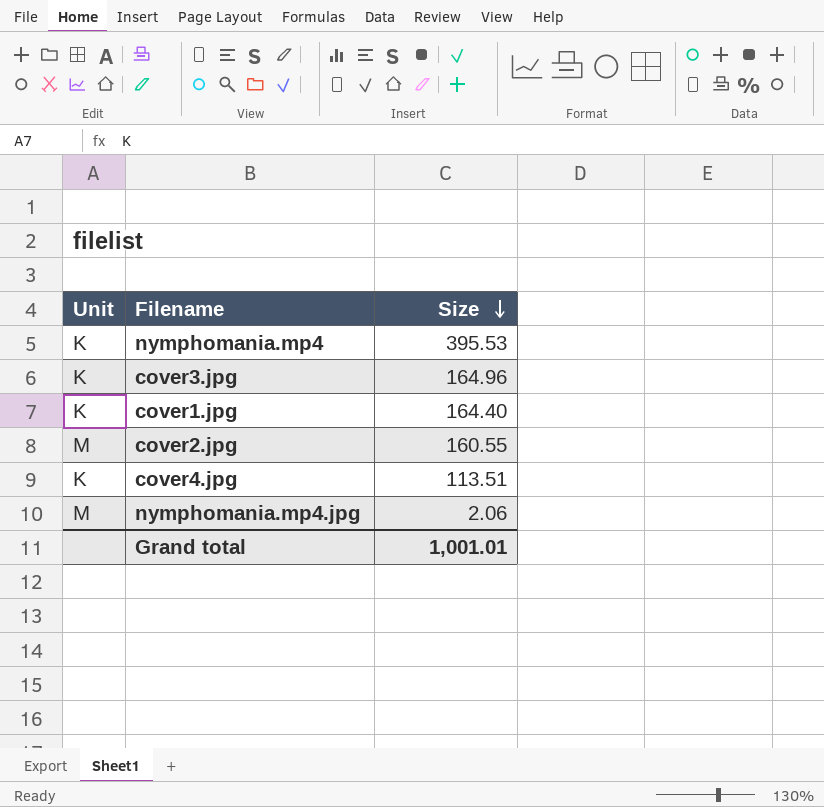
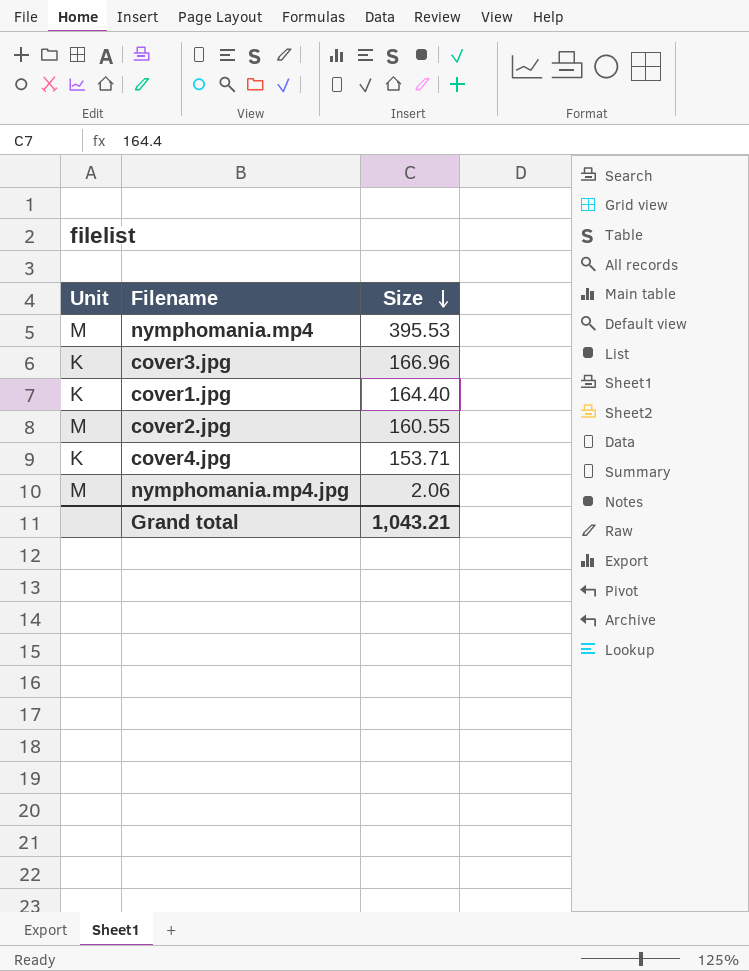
nymphomania.mp4 | Unit: K -> M
cover3.jpg | Size: 164.96 -> 166.96
cover4.jpg | Size: 113.51 -> 153.71
Grand total | Size: 1,001.01 -> 1,043.21

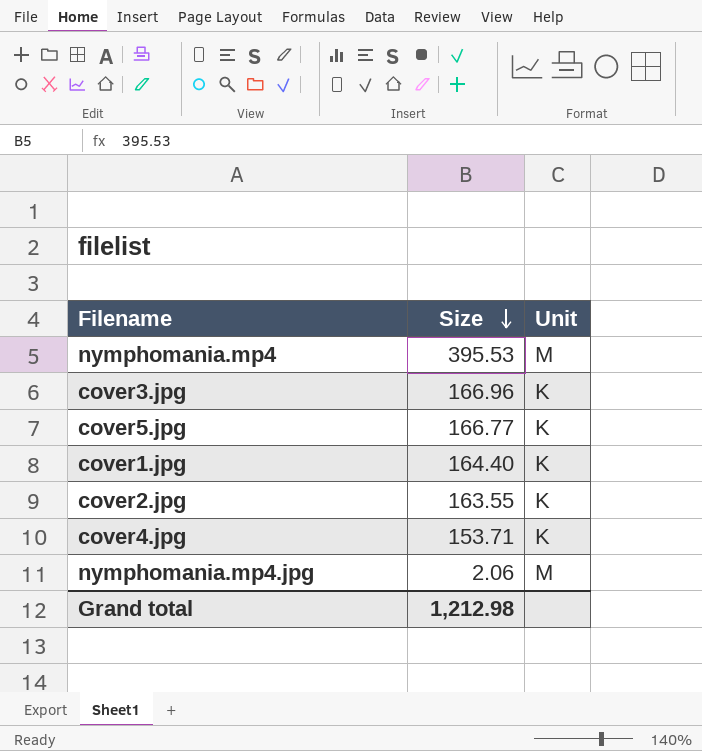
column Unit | position: 1 -> 3
row cover5.jpg: none -> 166.77 | K
cover2.jpg | Size: 160.55 -> 163.55
cover2.jpg | Unit: M -> K
Grand total | Size: 1,043.21 -> 1,212.98

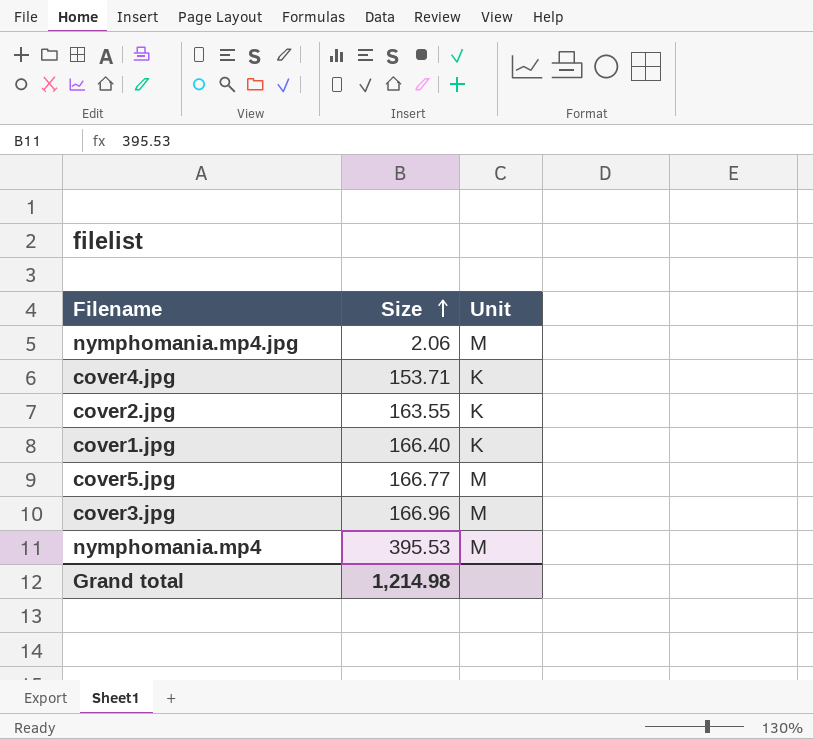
row order: Size descending -> Size ascending
cover1.jpg | Size: 164.40 -> 166.40
cover5.jpg | Unit: K -> M
cover3.jpg | Unit: K -> M
Grand total | Size: 1,212.98 -> 1,214.98

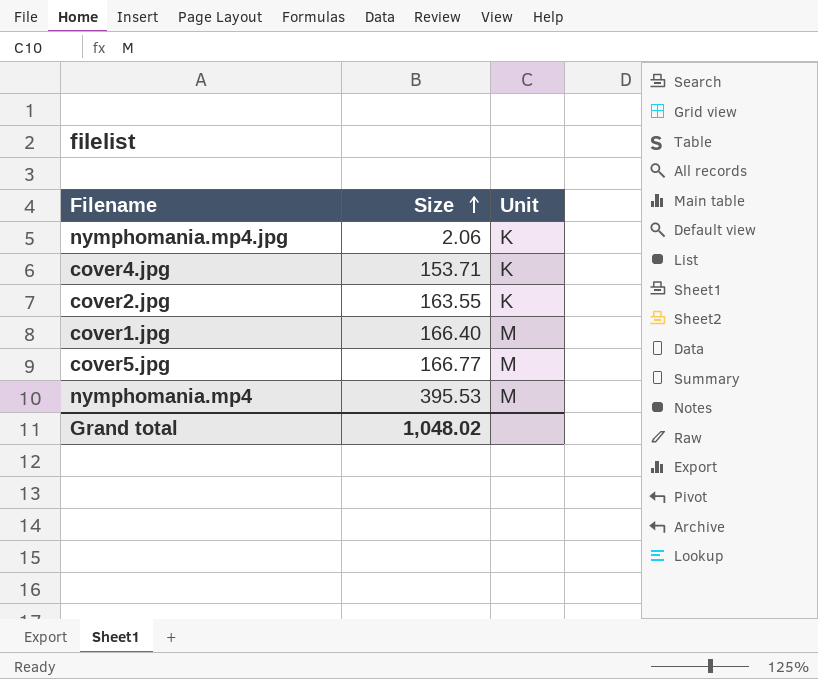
row cover3.jpg: 166.96 | M -> none
nymphomania.mp4.jpg | Unit: M -> K
cover1.jpg | Unit: K -> M
Grand total | Size: 1,214.98 -> 1,048.02

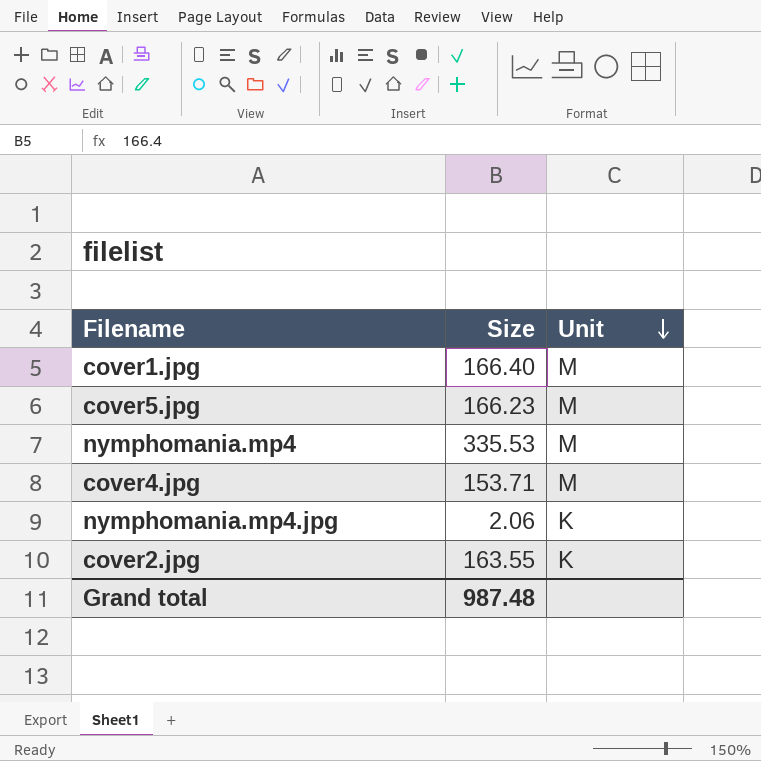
row order: Size ascending -> Unit descending
cover5.jpg | Size: 166.77 -> 166.23
nymphomania.mp4 | Size: 395.53 -> 335.53
cover4.jpg | Unit: K -> M
Grand total | Size: 1,048.02 -> 987.48

